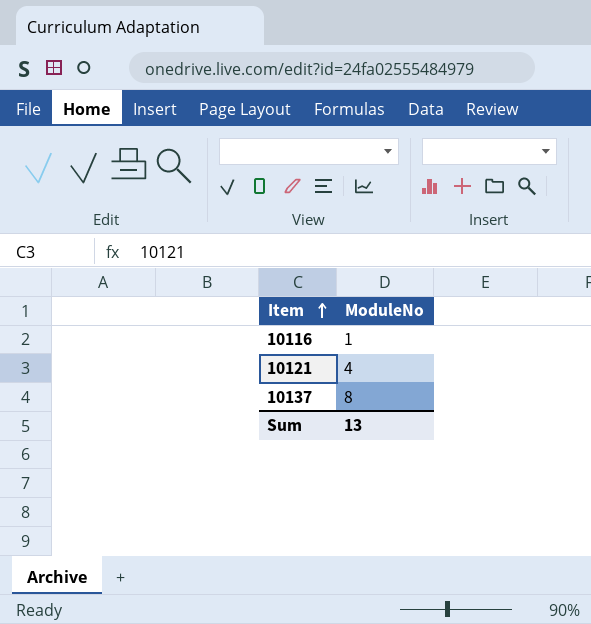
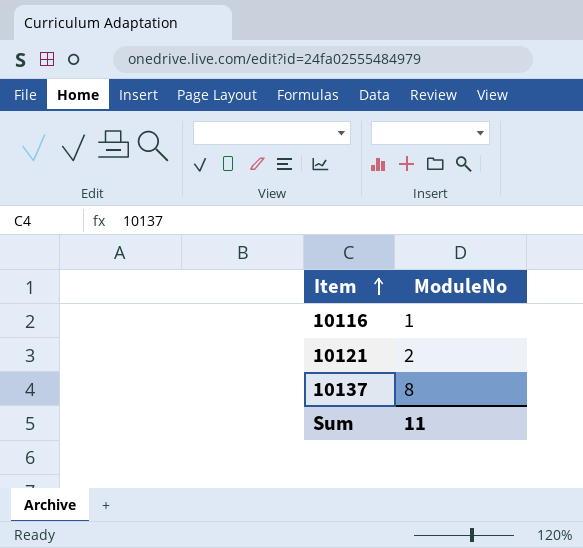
10121 | ModuleNo: 4 -> 2
Sum | ModuleNo: 13 -> 11

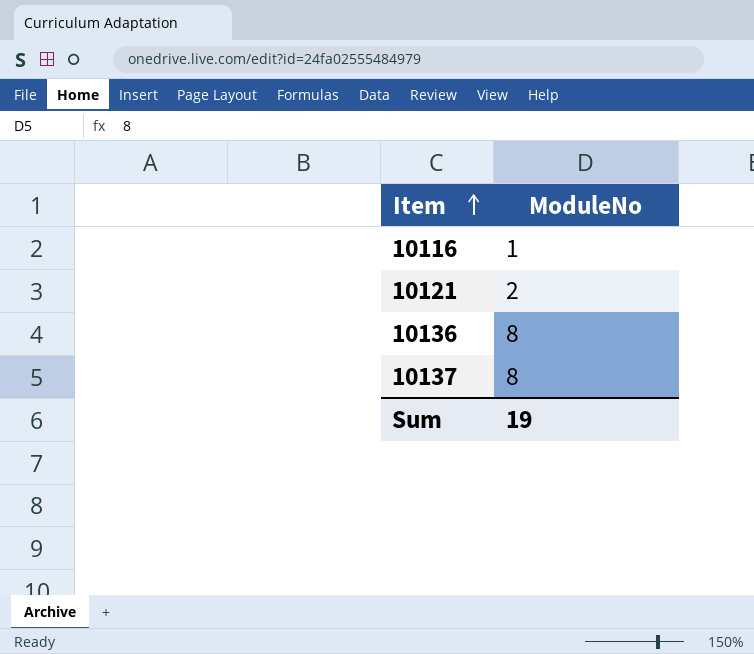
row 10136: none -> 8
Sum | ModuleNo: 11 -> 19

